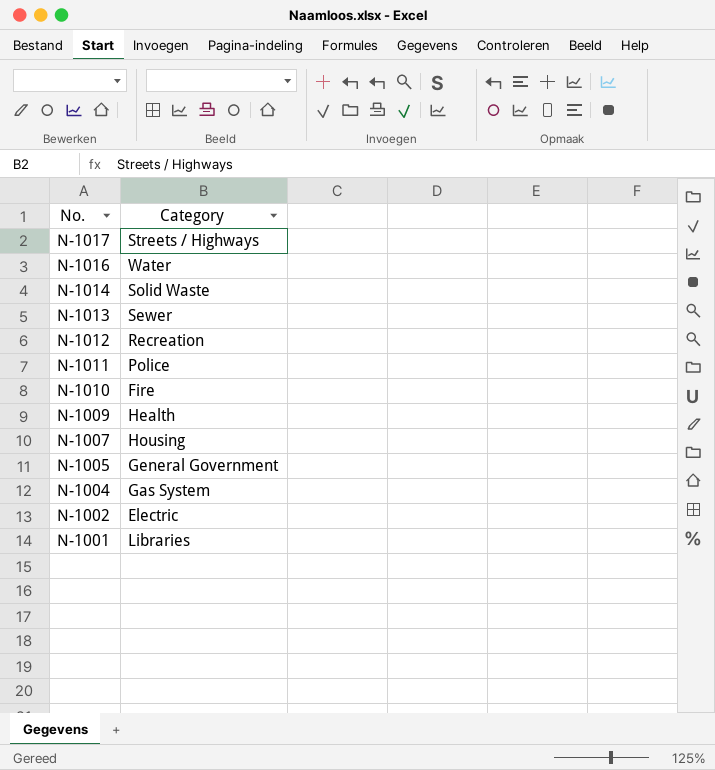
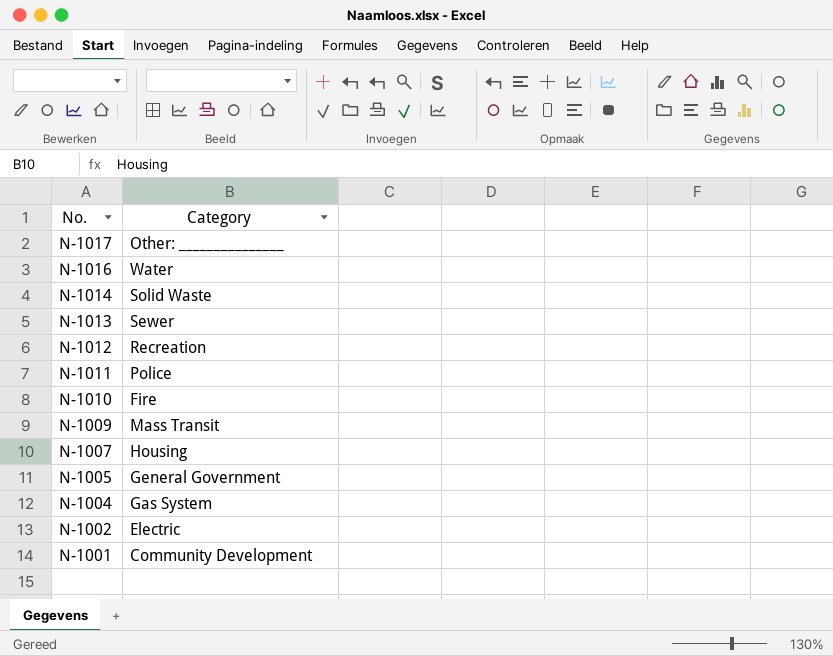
N-1017 | Category: Streets / Highways -> Other: _______________
N-1009 | Category: Health -> Mass Transit
N-1001 | Category: Libraries -> Community Development

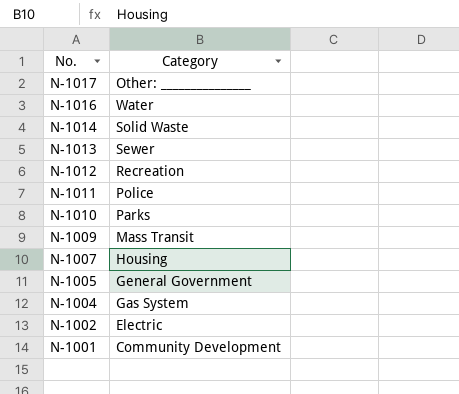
N-1010 | Category: Fire -> Parks

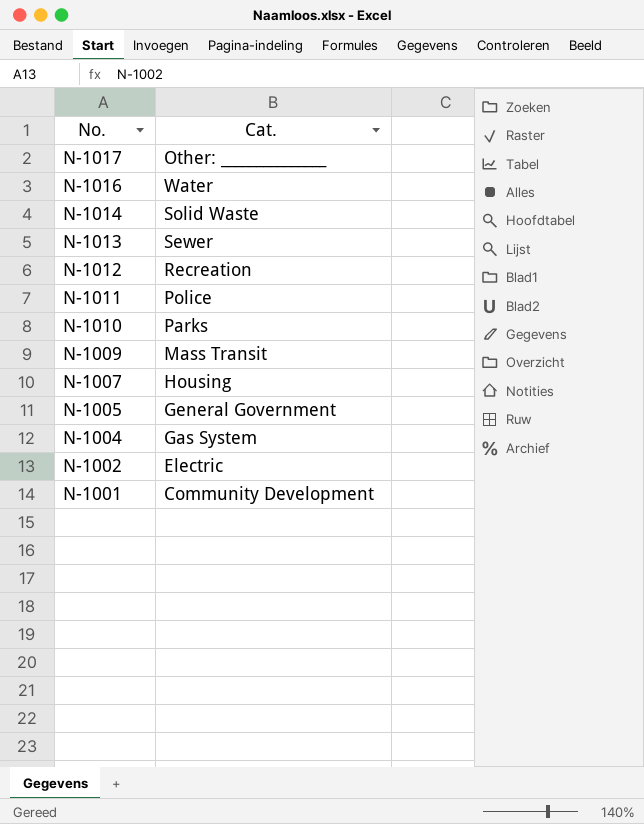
column name: Category -> Cat.

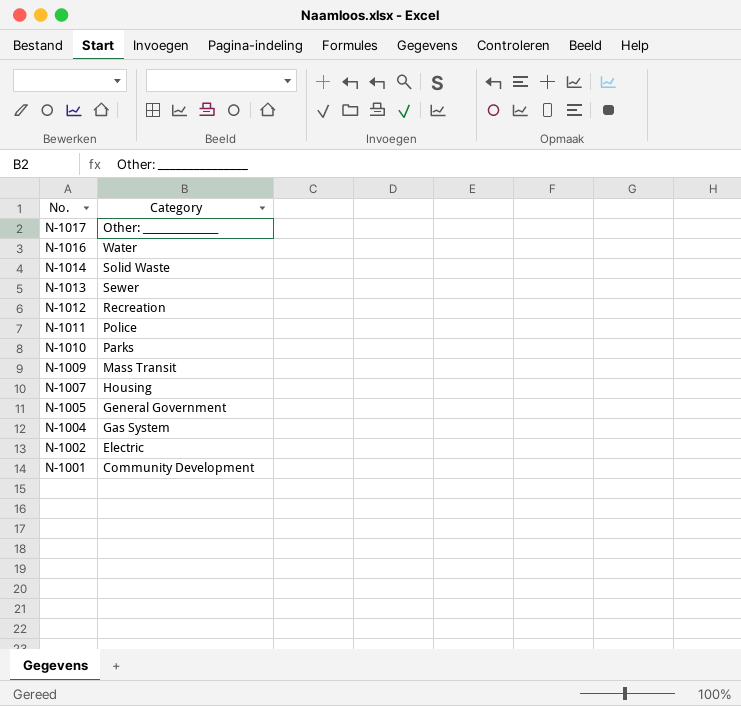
column name: Cat. -> Category

